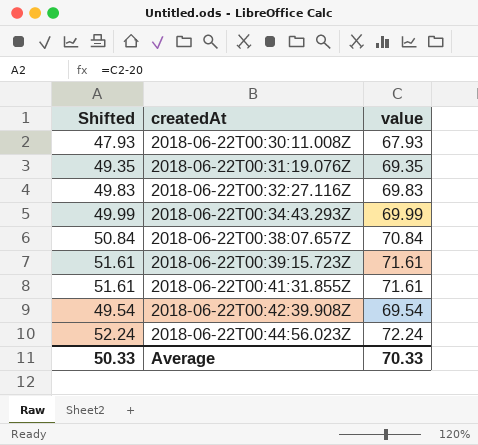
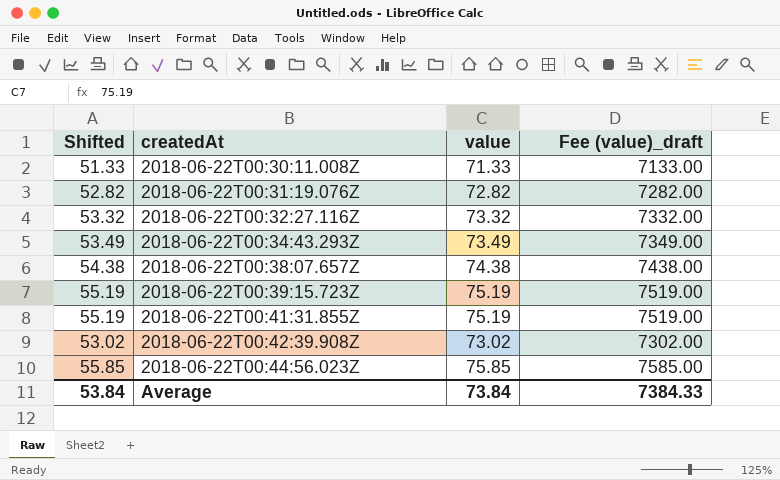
column Fee (value)_draft | formula: none -> [value] * 100
2018-06-22T00:30:11.008Z | Shifted: 47.93 -> 51.33
2018-06-22T00:30:11.008Z | value: 67.93 -> 71.33
2018-06-22T00:31:19.076Z | Shifted: 49.35 -> 52.82
2018-06-22T00:31:19.076Z | value: 69.35 -> 72.82
2018-06-22T00:32:27.116Z | Shifted: 49.83 -> 53.32
2018-06-22T00:32:27.116Z | value: 69.83 -> 73.32
2018-06-22T00:34:43.293Z | Shifted: 49.99 -> 53.49
2018-06-22T00:34:43.293Z | value: 69.99 -> 73.49
2018-06-22T00:38:07.657Z | Shifted: 50.84 -> 54.38
2018-06-22T00:38:07.657Z | value: 70.84 -> 74.38
2018-06-22T00:39:15.723Z | Shifted: 51.61 -> 55.19
2018-06-22T00:39:15.723Z | value: 71.61 -> 75.19
2018-06-22T00:41:31.855Z | Shifted: 51.61 -> 55.19
2018-06-22T00:41:31.855Z | value: 71.61 -> 75.19
2018-06-22T00:42:39.908Z | Shifted: 49.54 -> 53.02
2018-06-22T00:42:39.908Z | value: 69.54 -> 73.02
2018-06-22T00:44:56.023Z | Shifted: 52.24 -> 55.85
2018-06-22T00:44:56.023Z | value: 72.24 -> 75.85
Average | Shifted: 50.33 -> 53.84
Average | value: 70.33 -> 73.84

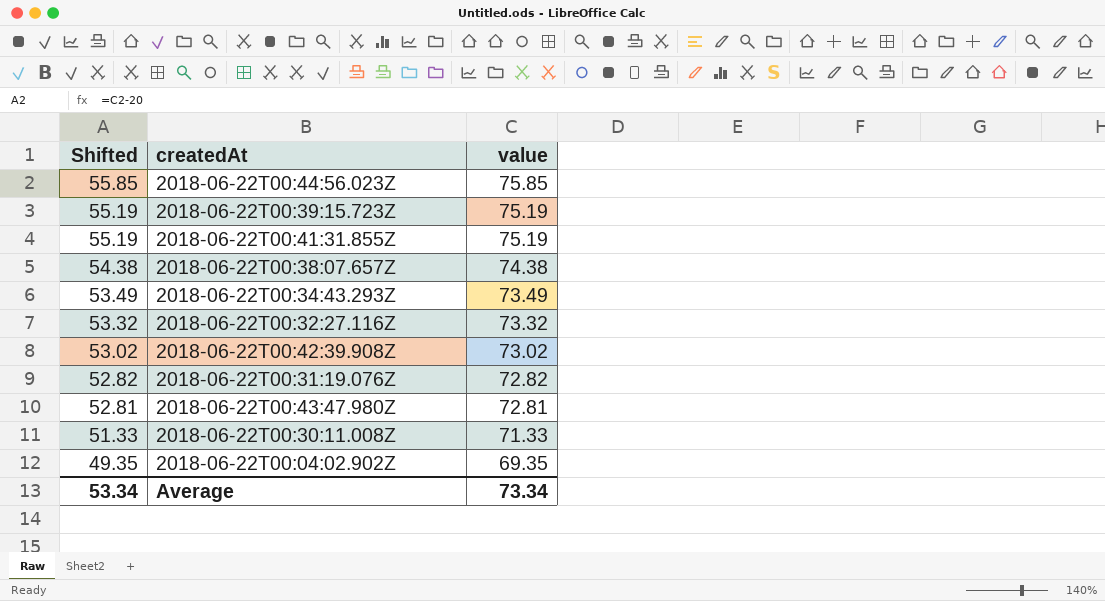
row order: createdAt ascending -> Shifted descending
column Fee (value)_draft | formula: [value] * 100 -> none
row 2018-06-22T00:43:47.980Z: none -> 52.81 | 72.81
row 2018-06-22T00:04:02.902Z: none -> 49.35 | 69.35
Average | Shifted: 53.84 -> 53.34
Average | value: 73.84 -> 73.34

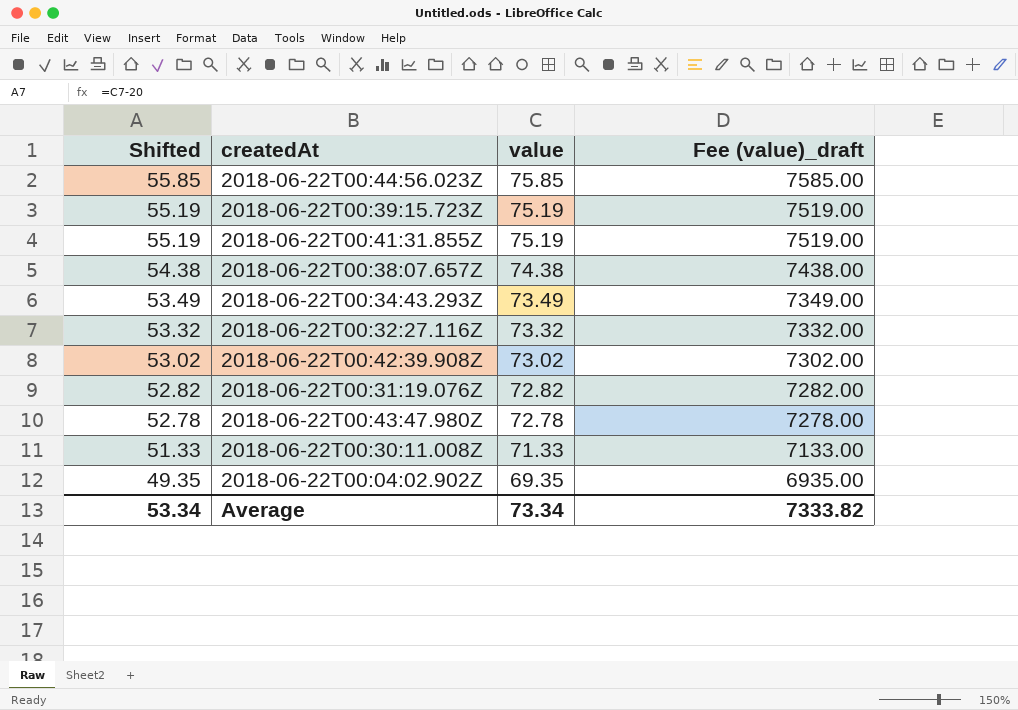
column Fee (value)_draft | formula: none -> [value] * 100
2018-06-22T00:43:47.980Z | Shifted: 52.81 -> 52.78
2018-06-22T00:43:47.980Z | value: 72.81 -> 72.78

